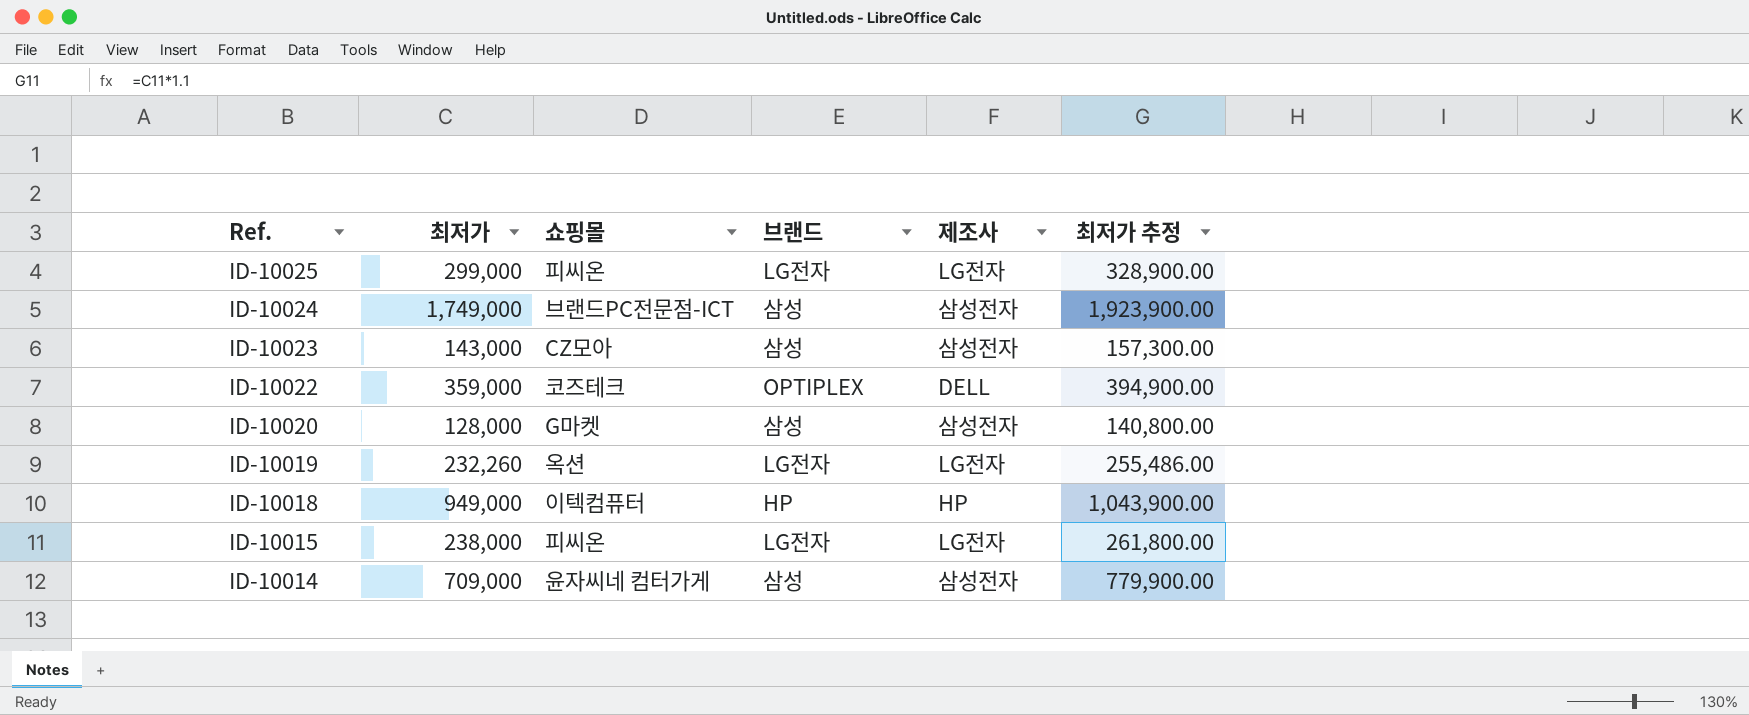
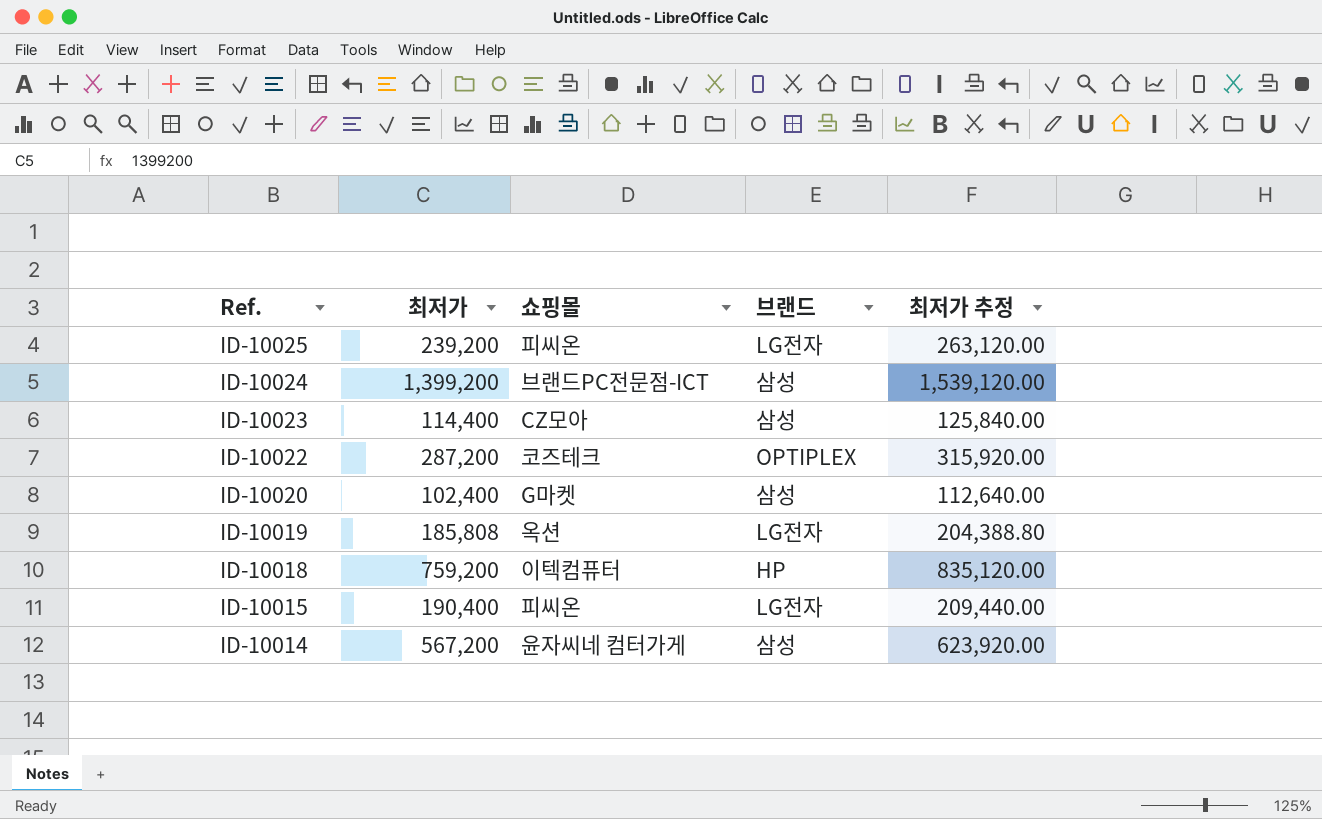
column 제조사 | position: 5 -> none
ID-10025 | 최저가: 299,000 -> 239,200
ID-10025 | 최저가 추정: 328,900.00 -> 263,120.00
ID-10024 | 최저가: 1,749,000 -> 1,399,200
ID-10024 | 최저가 추정: 1,923,900.00 -> 1,539,120.00
ID-10023 | 최저가: 143,000 -> 114,400
ID-10023 | 최저가 추정: 157,300.00 -> 125,840.00
ID-10022 | 최저가: 359,000 -> 287,200
ID-10022 | 최저가 추정: 394,900.00 -> 315,920.00
ID-10020 | 최저가: 128,000 -> 102,400
ID-10020 | 최저가 추정: 140,800.00 -> 112,640.00
ID-10019 | 최저가: 232,260 -> 185,808
ID-10019 | 최저가 추정: 255,486.00 -> 204,388.80
ID-10018 | 최저가: 949,000 -> 759,200
ID-10018 | 최저가 추정: 1,043,900.00 -> 835,120.00
ID-10015 | 최저가: 238,000 -> 190,400
ID-10015 | 최저가 추정: 261,800.00 -> 209,440.00
ID-10014 | 최저가: 709,000 -> 567,200
ID-10014 | 최저가 추정: 779,900.00 -> 623,920.00

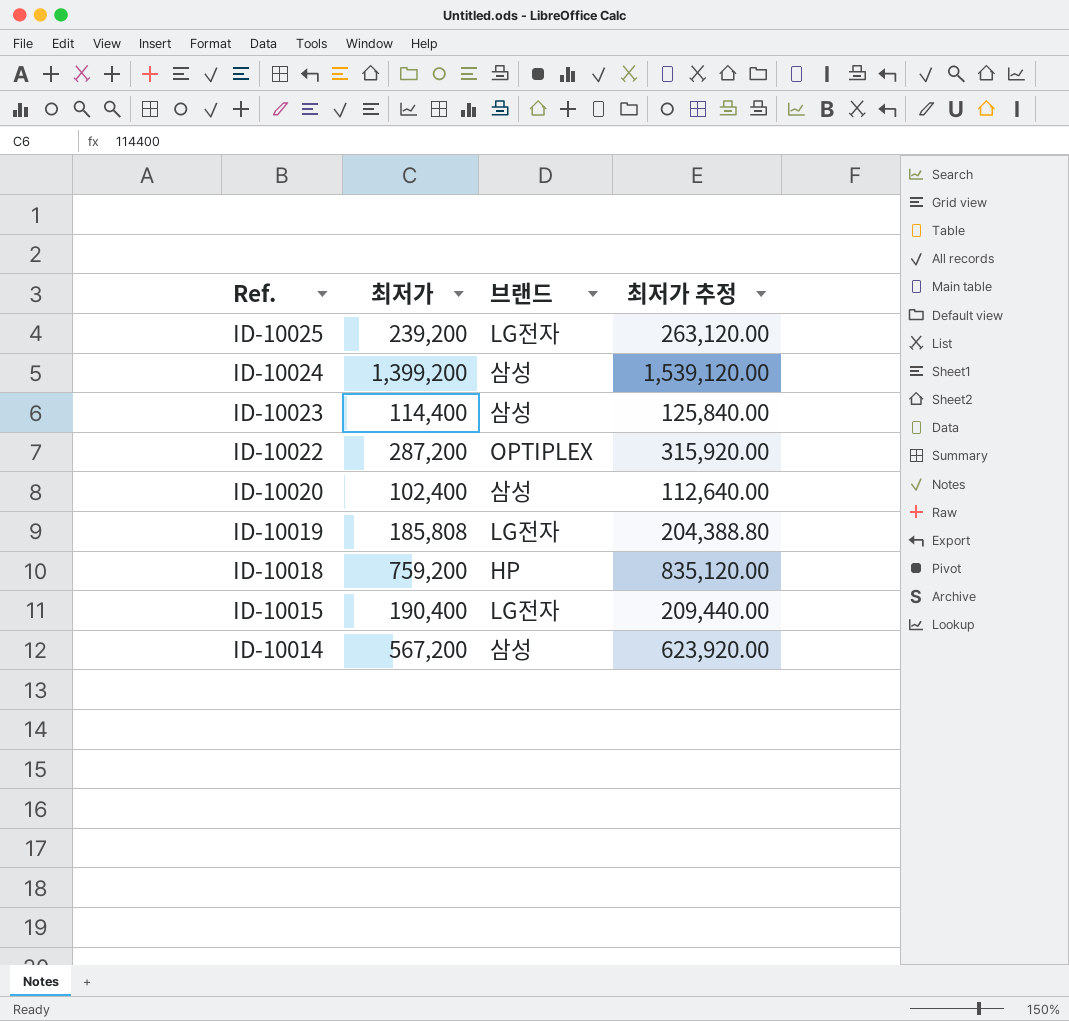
column 쇼핑몰 | position: 3 -> none

